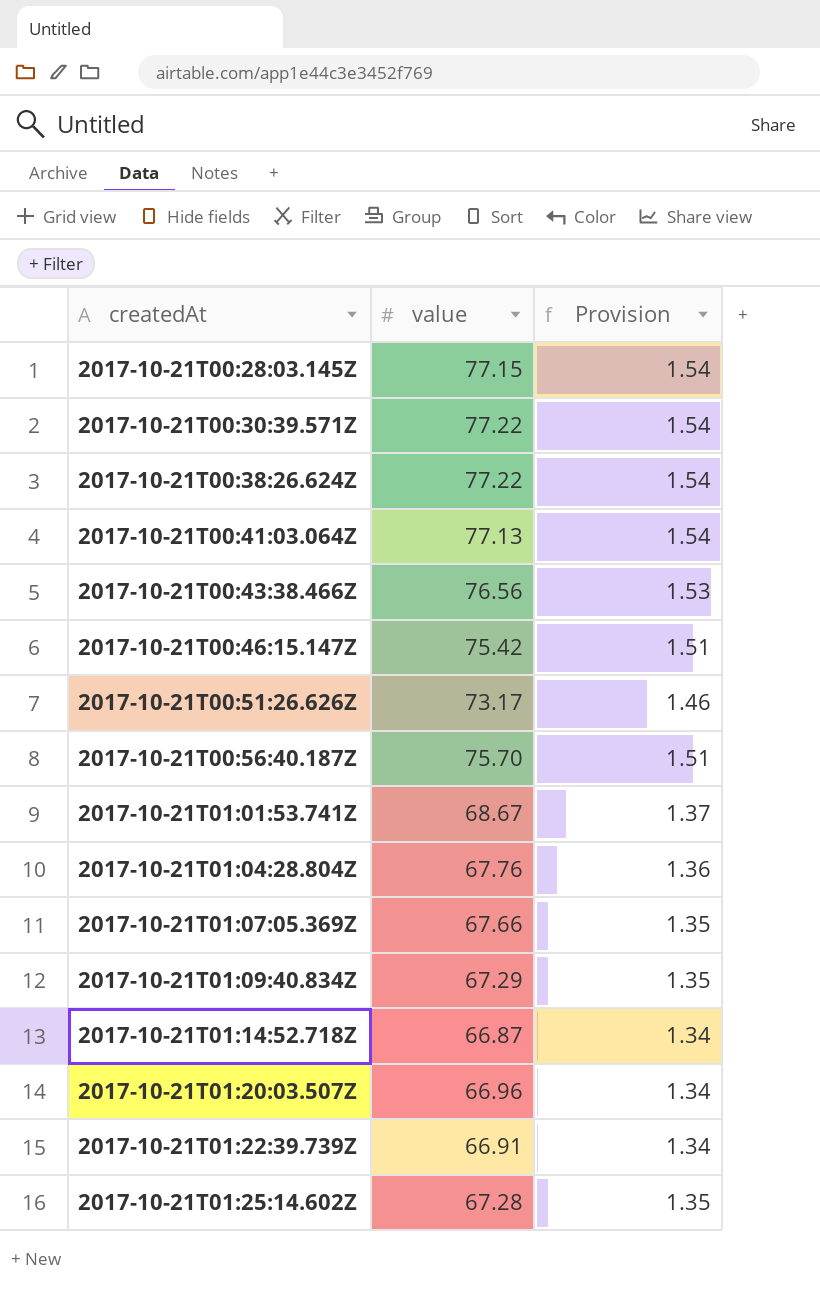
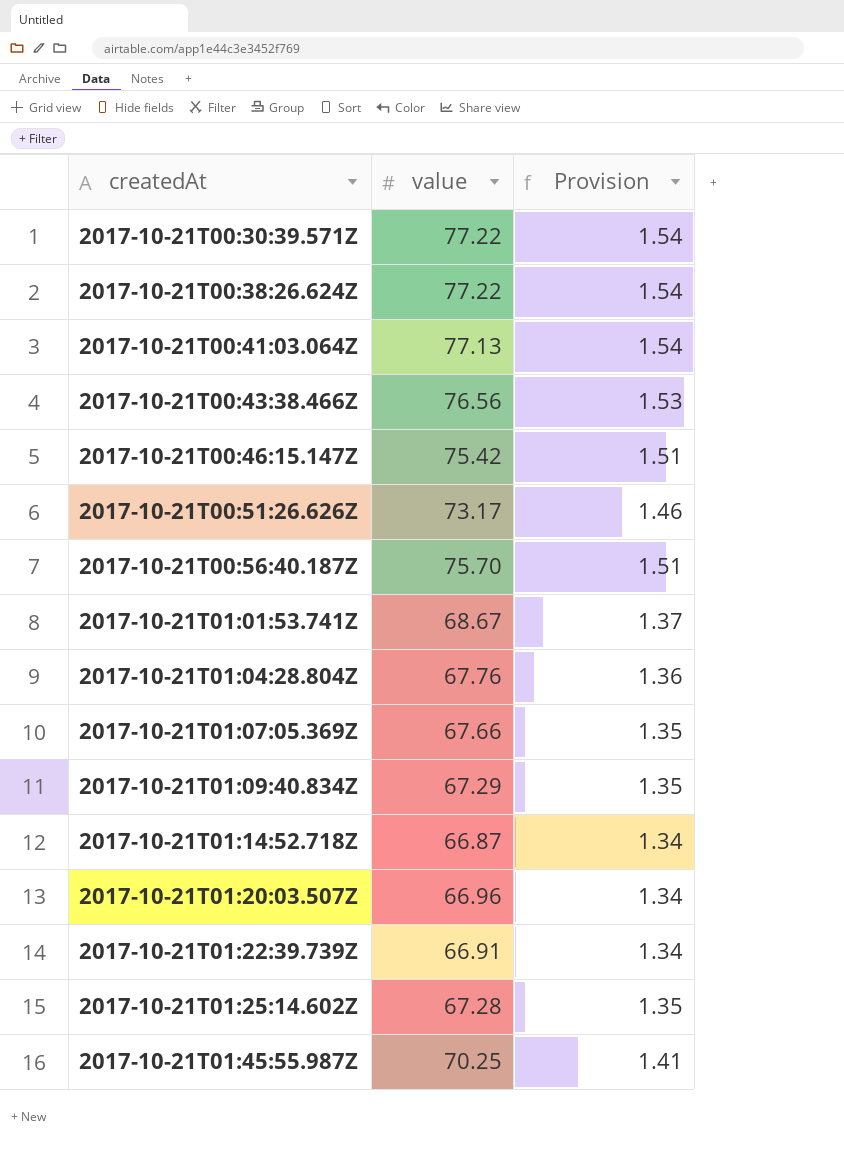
row 2017-10-21T00:28:03.145Z: 77.15 | 1.54 -> none
row 2017-10-21T01:45:55.987Z: none -> 70.25 | 1.41

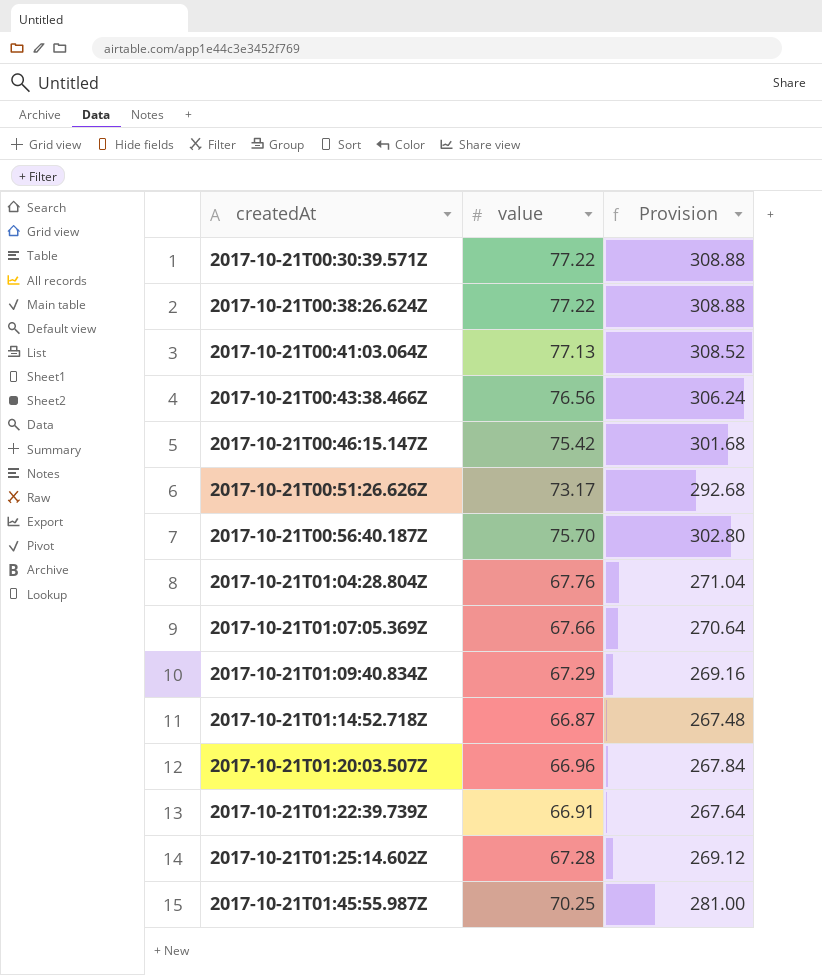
column Provision | formula: [value] * 0.02 -> [value] * 4
row 2017-10-21T01:01:53.741Z: 68.67 | 1.37 -> none

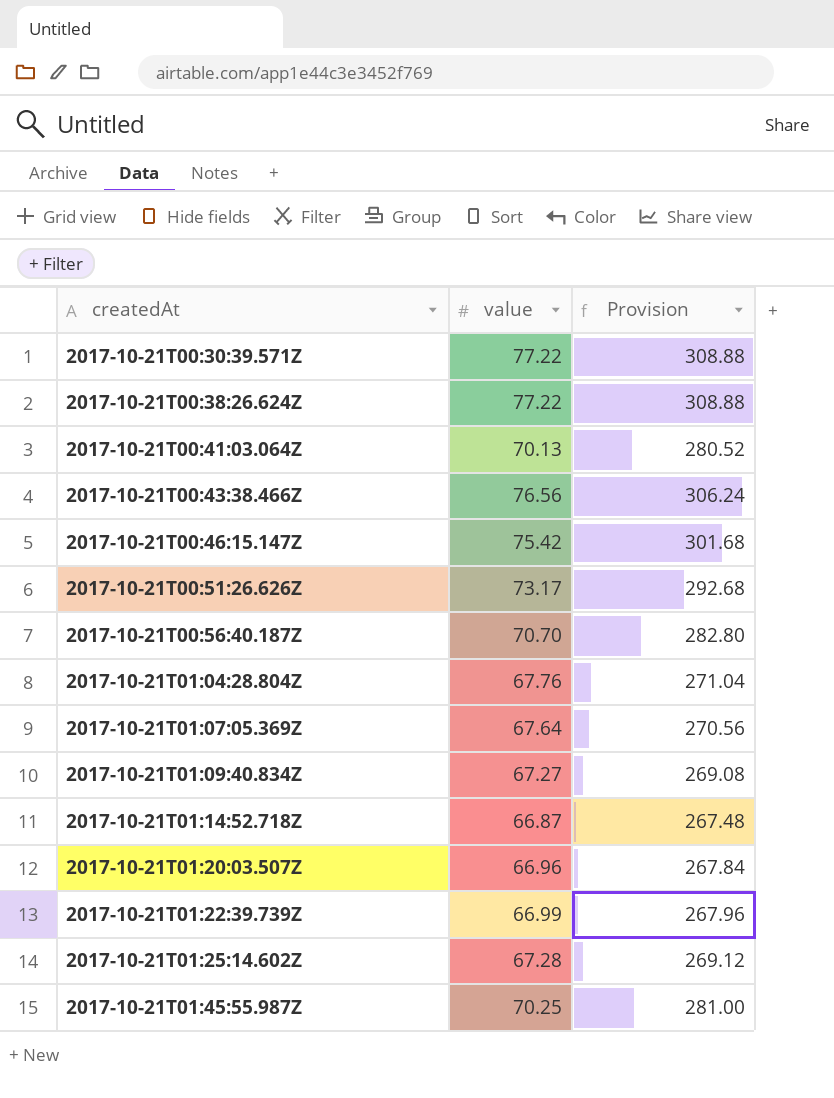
2017-10-21T00:41:03.064Z | value: 77.13 -> 70.13
2017-10-21T00:41:03.064Z | Provision: 308.52 -> 280.52
2017-10-21T00:56:40.187Z | value: 75.70 -> 70.70
2017-10-21T00:56:40.187Z | Provision: 302.80 -> 282.80
2017-10-21T01:07:05.369Z | value: 67.66 -> 67.64
2017-10-21T01:07:05.369Z | Provision: 270.64 -> 270.56
2017-10-21T01:09:40.834Z | value: 67.29 -> 67.27
2017-10-21T01:09:40.834Z | Provision: 269.16 -> 269.08
2017-10-21T01:22:39.739Z | value: 66.91 -> 66.99
2017-10-21T01:22:39.739Z | Provision: 267.64 -> 267.96

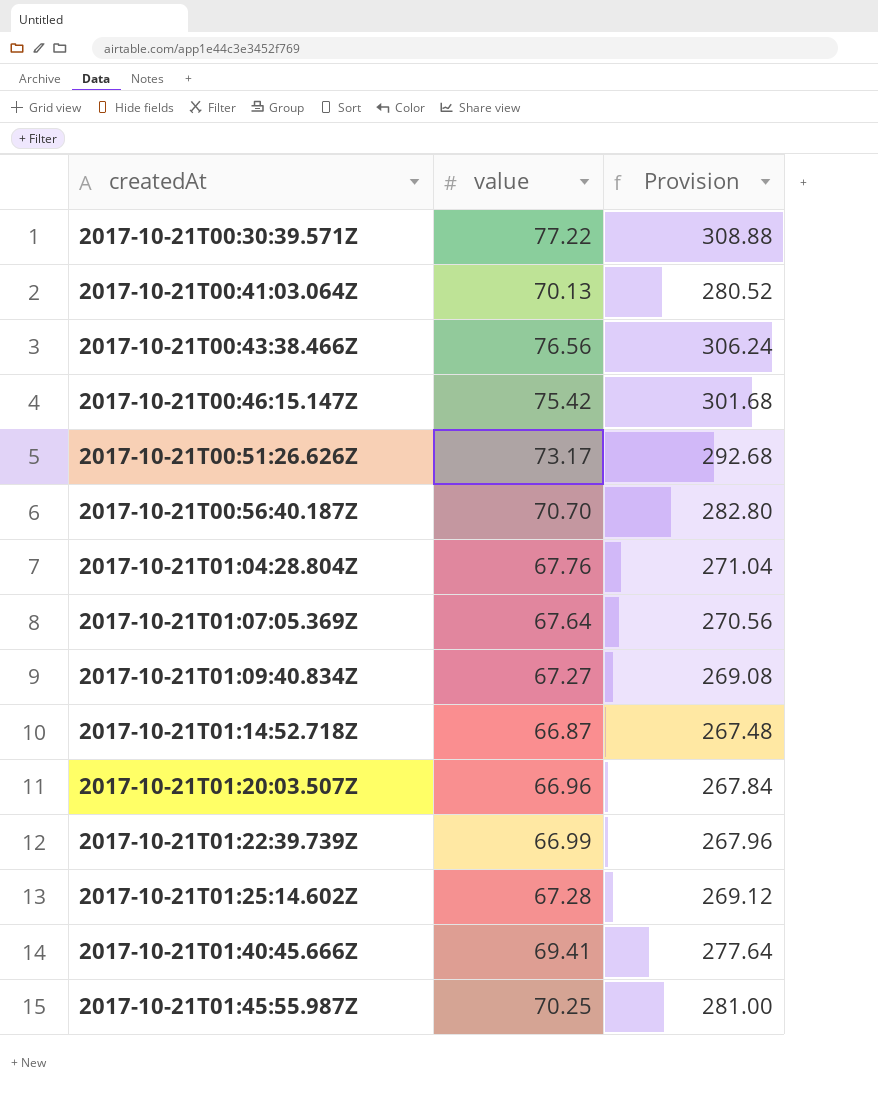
row 2017-10-21T00:38:26.624Z: 77.22 | 308.88 -> none
row 2017-10-21T01:40:45.666Z: none -> 69.41 | 277.64

